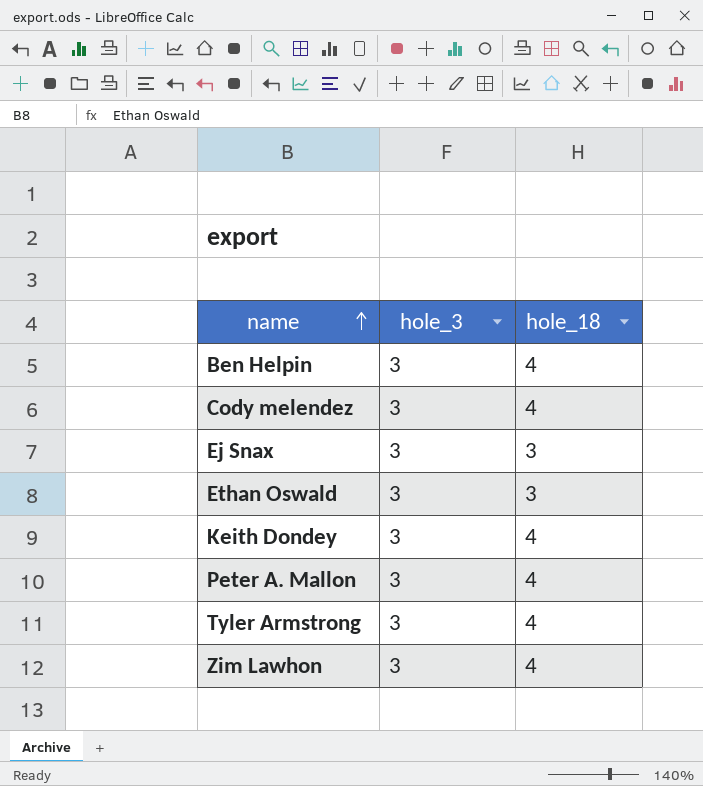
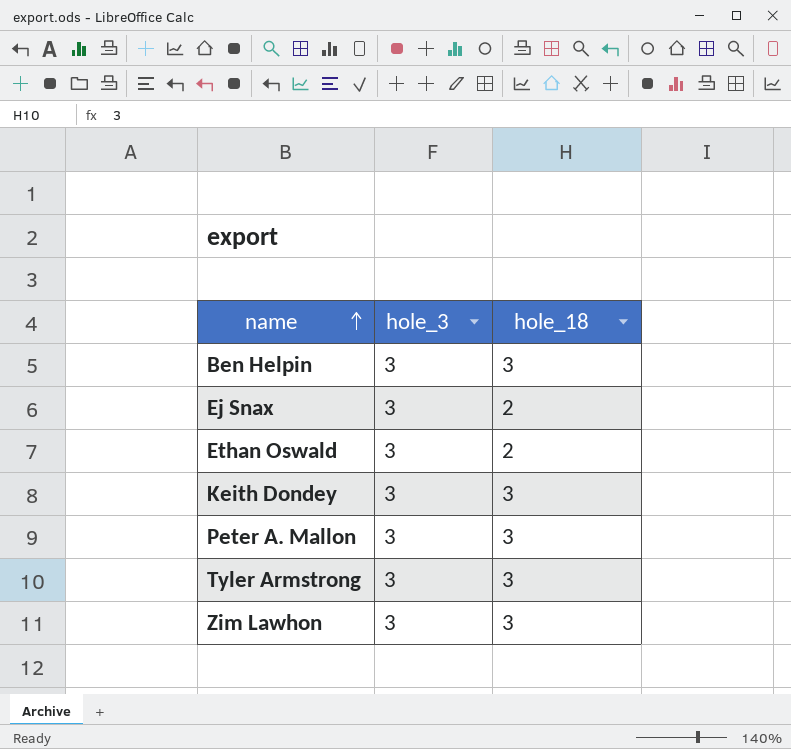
row Cody melendez: 3 | 4 -> none
Ben Helpin | hole_18: 4 -> 3
Ej Snax | hole_18: 3 -> 2
Ethan Oswald | hole_18: 3 -> 2
Keith Dondey | hole_18: 4 -> 3
Peter A. Mallon | hole_18: 4 -> 3
Tyler Armstrong | hole_18: 4 -> 3
Zim Lawhon | hole_18: 4 -> 3

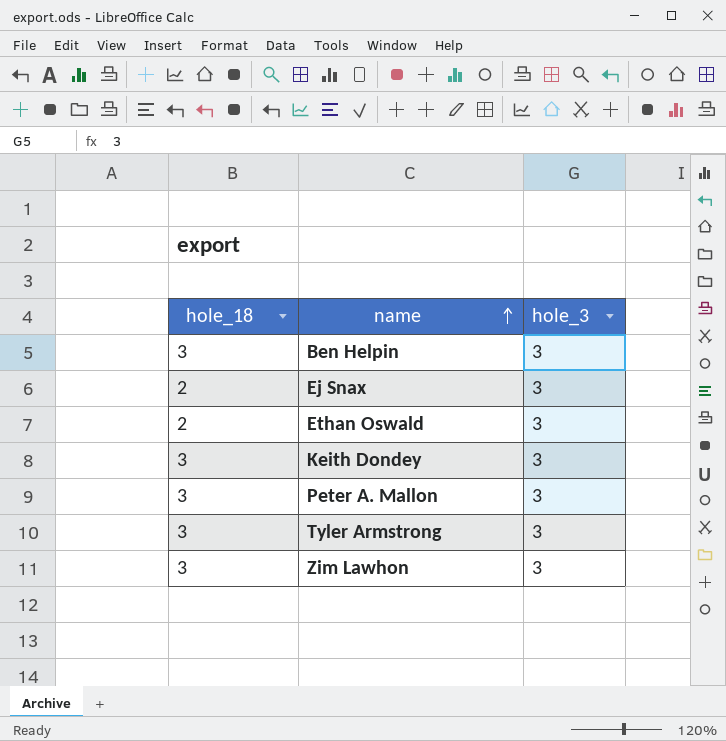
column hole_18 | position: 3 -> 1

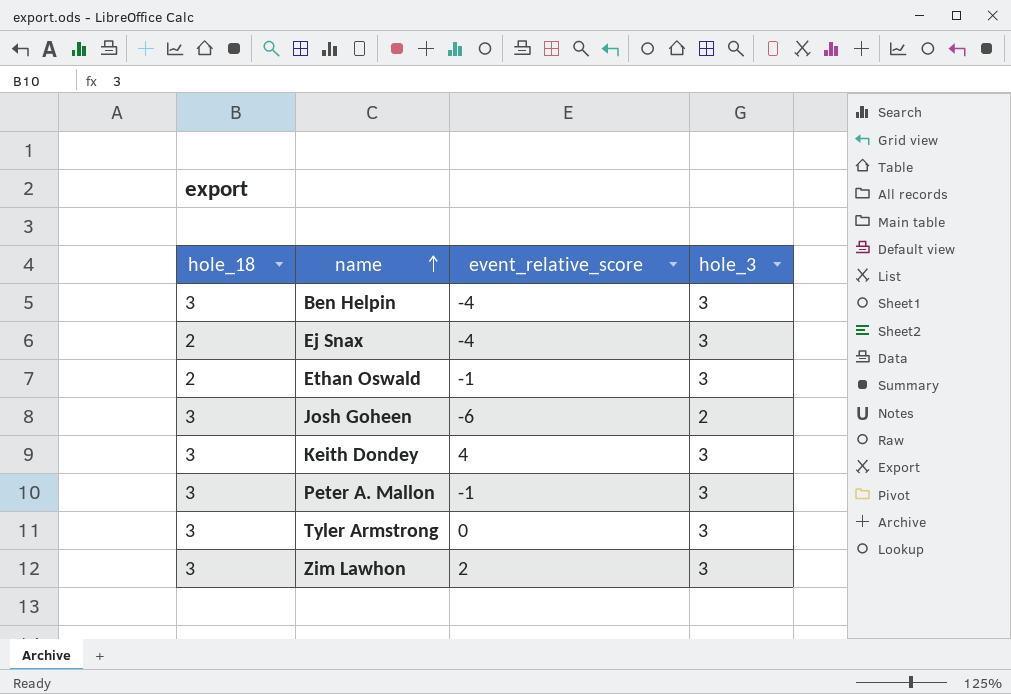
column event_relative_score | position: none -> 3
row Josh Goheen: none -> 3 | -6 | 2

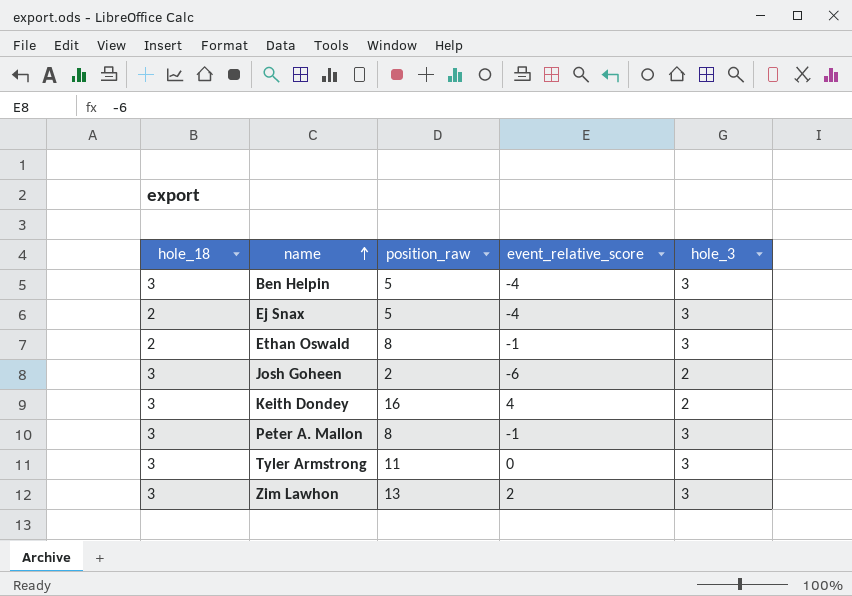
column position_raw | position: none -> 3
Keith Dondey | hole_3: 3 -> 2

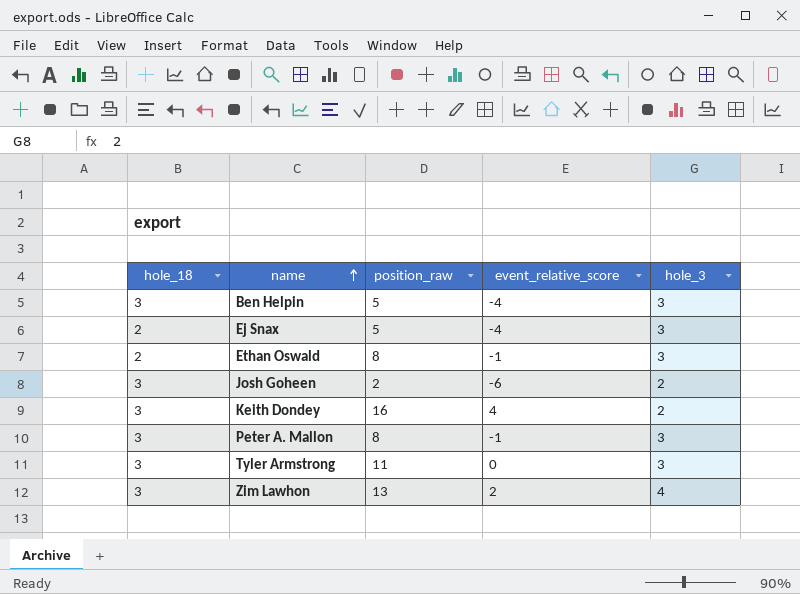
Zim Lawhon | hole_3: 3 -> 4

